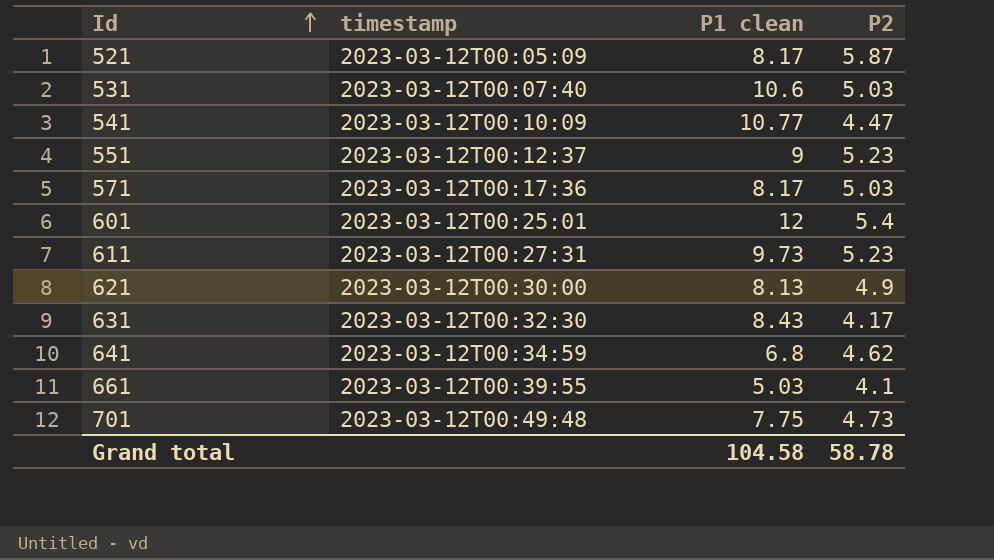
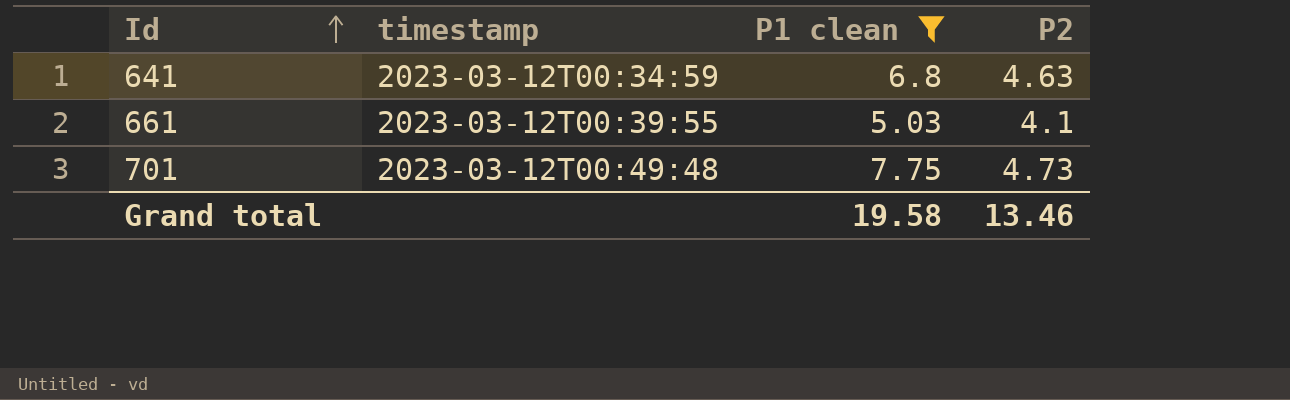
filter: none -> P1 clean <= 7.75
641 | P2: 4.62 -> 4.63
Grand total | P1 clean: 104.58 -> 19.58
Grand total | P2: 58.78 -> 13.46

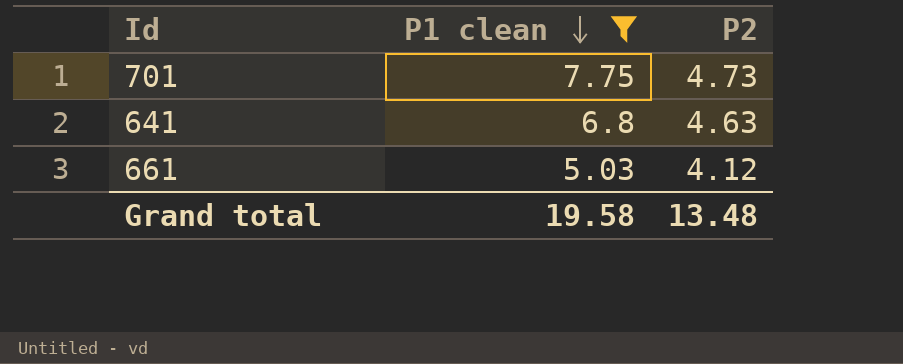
row order: Id ascending -> P1 clean descending
column timestamp | position: 2 -> none
661 | P2: 4.1 -> 4.12
Grand total | P2: 13.46 -> 13.48

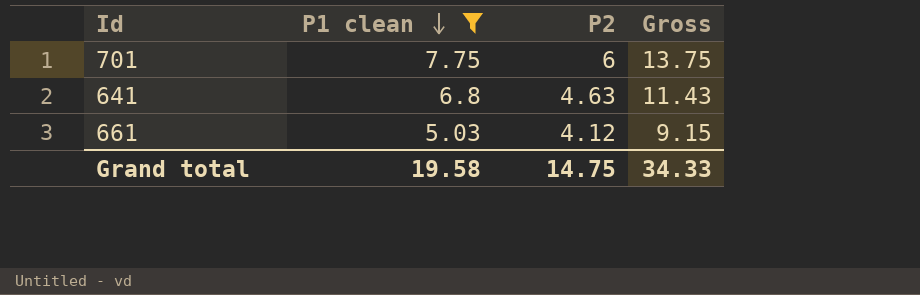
column Gross | formula: none -> [P1 clean] + [P2]
701 | P2: 4.73 -> 6
Grand total | P2: 13.48 -> 14.75

